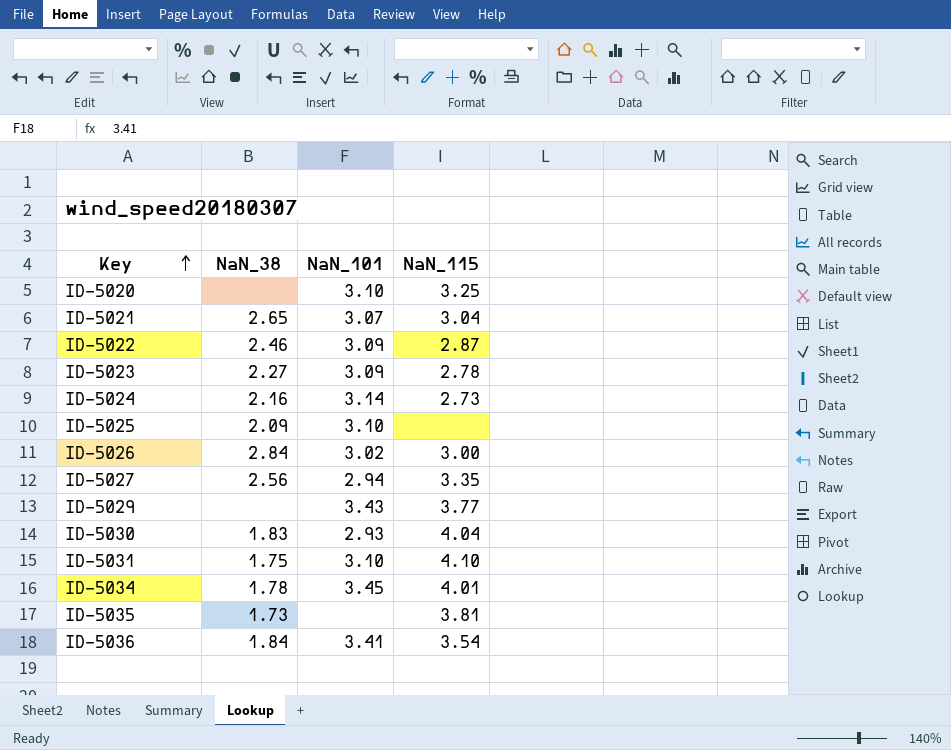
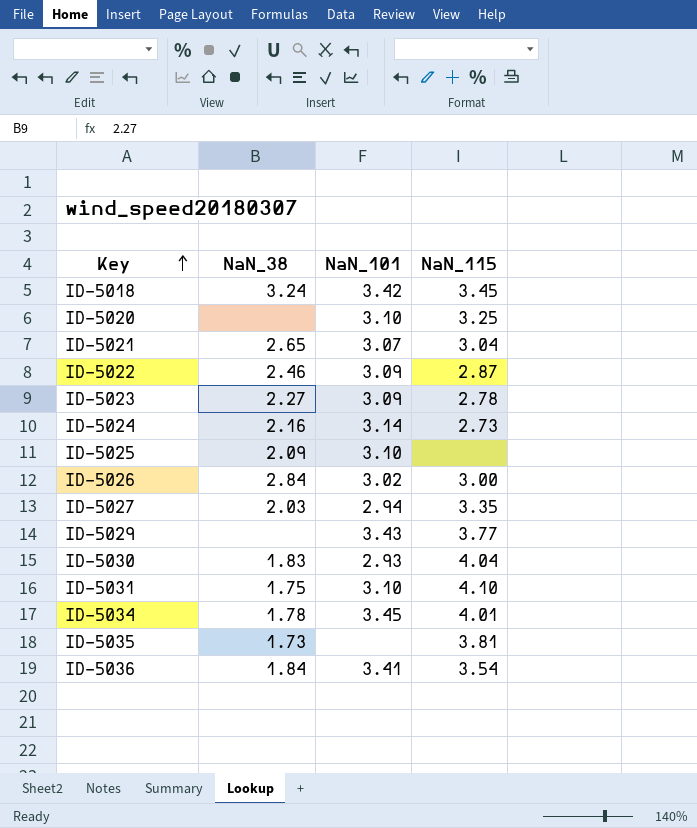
row ID-5018: none -> 3.24 | 3.42 | 3.45
ID-5027 | NaN_38: 2.56 -> 2.03

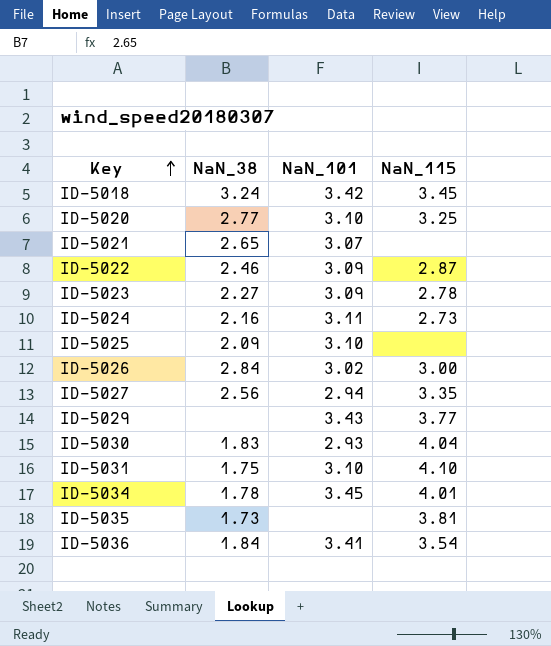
ID-5020 | NaN_38: none -> 2.77
ID-5021 | NaN_115: 3.04 -> none
ID-5024 | NaN_101: 3.14 -> 3.11
ID-5027 | NaN_38: 2.03 -> 2.56

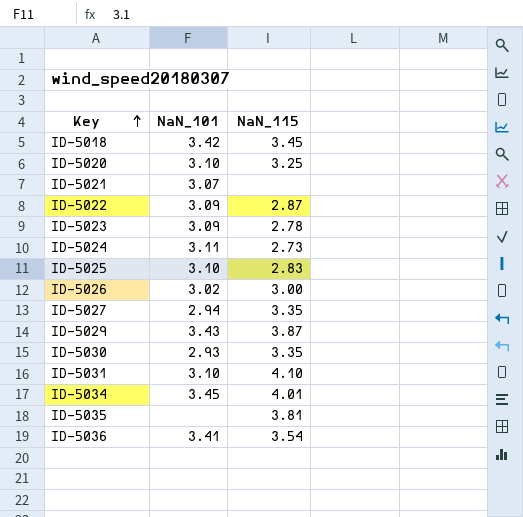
column NaN_38 | position: 2 -> none
ID-5025 | NaN_115: none -> 2.83
ID-5029 | NaN_115: 3.77 -> 3.87
ID-5030 | NaN_115: 4.04 -> 3.35

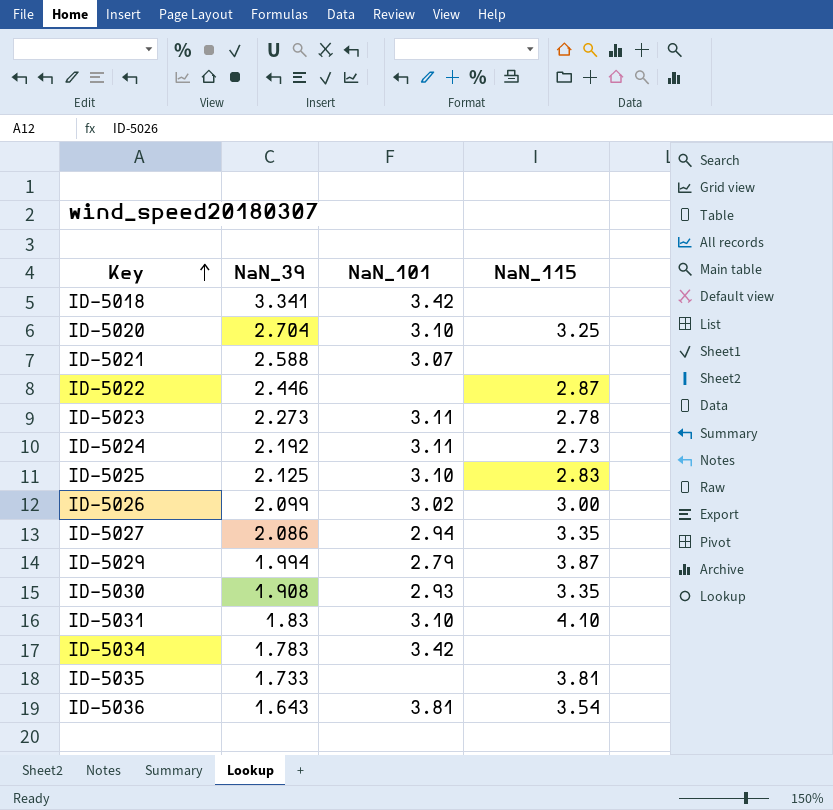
column NaN_39 | position: none -> 2
ID-5018 | NaN_115: 3.45 -> none
ID-5022 | NaN_101: 3.09 -> none
ID-5023 | NaN_101: 3.09 -> 3.11
ID-5029 | NaN_101: 3.43 -> 2.79
ID-5034 | NaN_101: 3.45 -> 3.42
ID-5034 | NaN_115: 4.01 -> none
ID-5036 | NaN_101: 3.41 -> 3.81

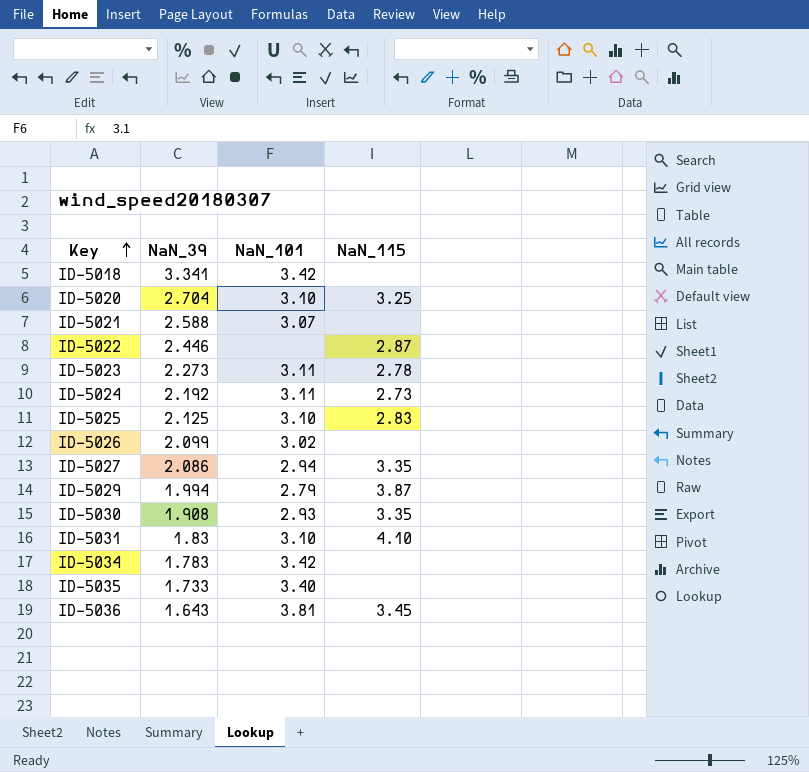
ID-5026 | NaN_115: 3.00 -> none
ID-5035 | NaN_101: none -> 3.40
ID-5035 | NaN_115: 3.81 -> none
ID-5036 | NaN_115: 3.54 -> 3.45

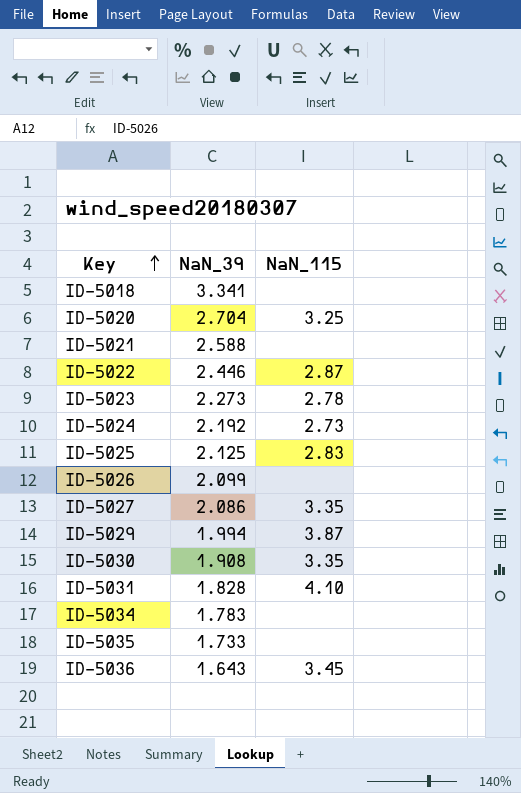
column NaN_101 | position: 3 -> none
ID-5031 | NaN_39: 1.83 -> 1.828

